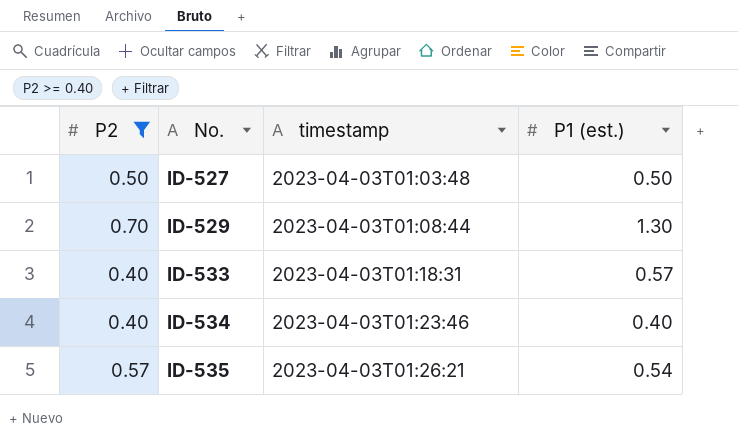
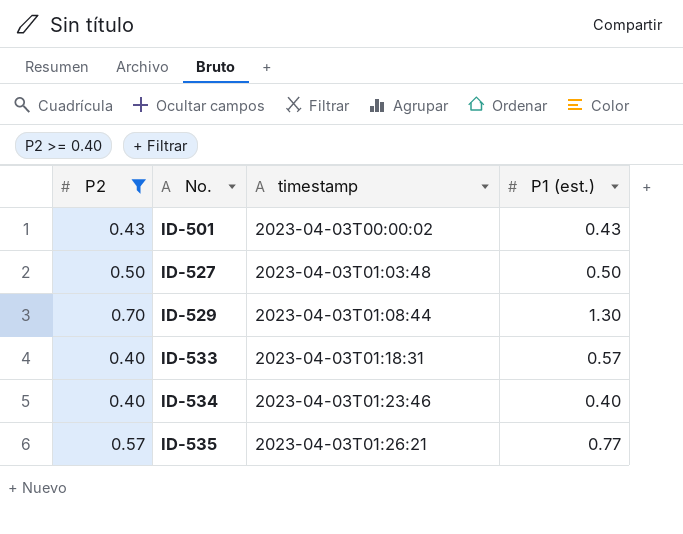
row ID-501: none -> 0.43 | 2023-04-03T00:00:02 | 0.43
ID-535 | P1 (est.): 0.54 -> 0.77

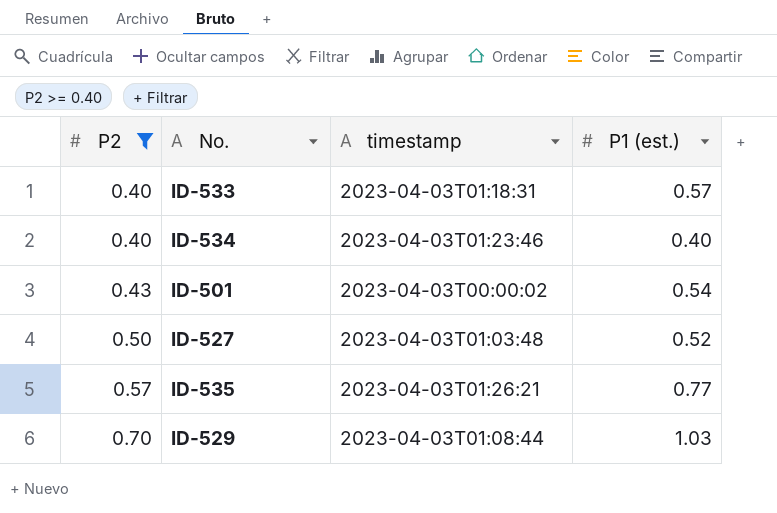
row order: No. ascending -> P2 ascending
ID-501 | P1 (est.): 0.43 -> 0.54
ID-527 | P1 (est.): 0.50 -> 0.52
ID-529 | P1 (est.): 1.30 -> 1.03

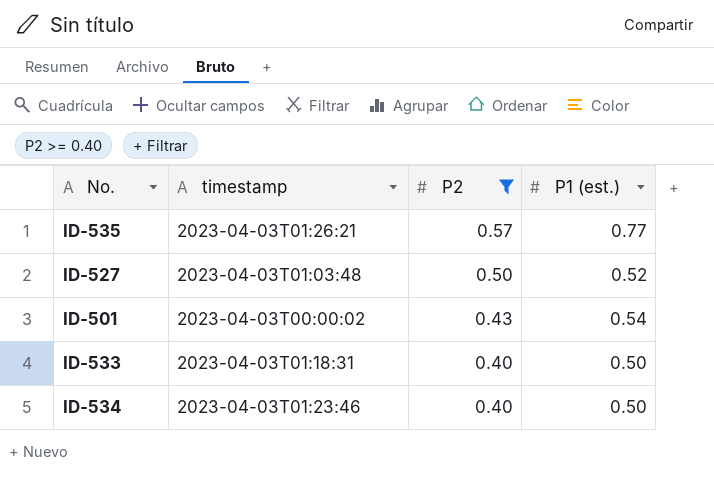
row order: P2 ascending -> P2 descending
column P2 | position: 1 -> 3
row ID-529: 0.70 | 2023-04-03T01:08:44 | 1.03 -> none
ID-533 | P1 (est.): 0.57 -> 0.50
ID-534 | P1 (est.): 0.40 -> 0.50

